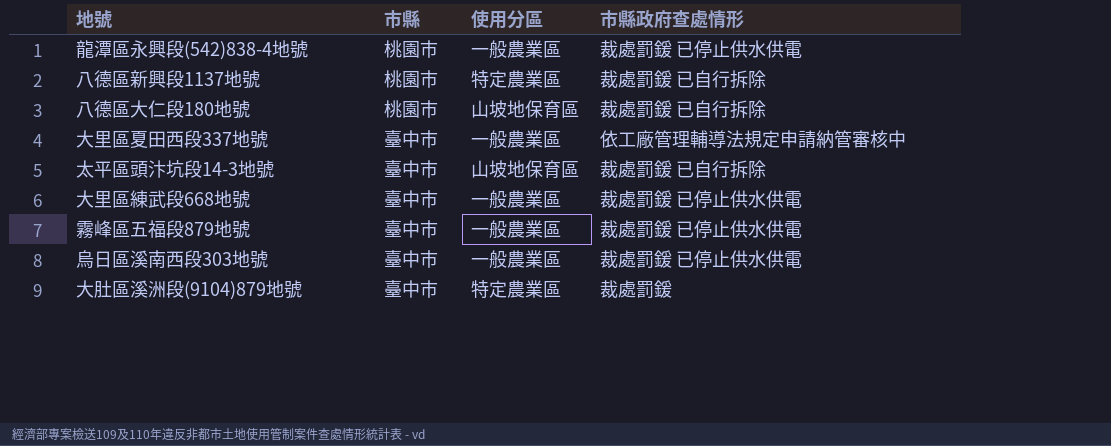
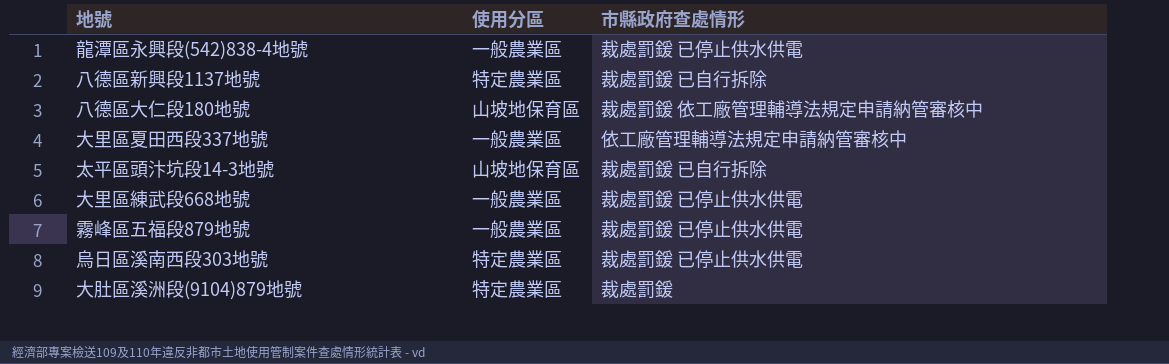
column 市縣 | position: 2 -> none
八德區大仁段180地號 | 市縣政府查處情形: 裁處罰鍰 已自行拆除 -> 裁處罰鍰 依工廠管理輔導法規定申請納管審核中
烏日區溪南西段303地號 | 使用分區: 一般農業區 -> 特定農業區

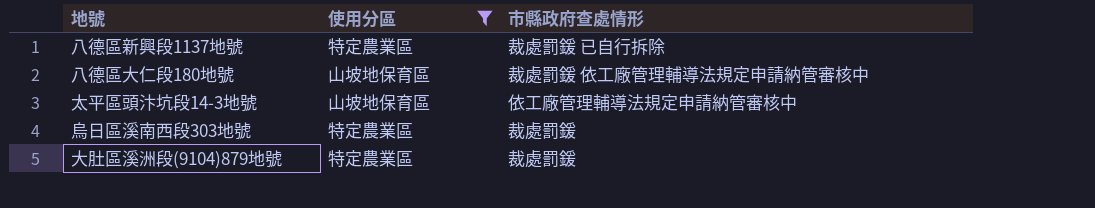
filter: none -> 使用分區 != 一般農業區
太平區頭汴坑段14-3地號 | 市縣政府查處情形: 裁處罰鍰 已自行拆除 -> 依工廠管理輔導法規定申請納管審核中
烏日區溪南西段303地號 | 市縣政府查處情形: 裁處罰鍰 已停止供水供電 -> 裁處罰鍰

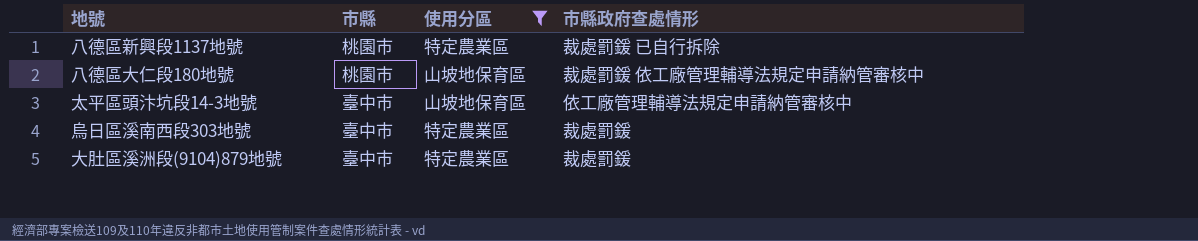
column 市縣 | position: none -> 2

